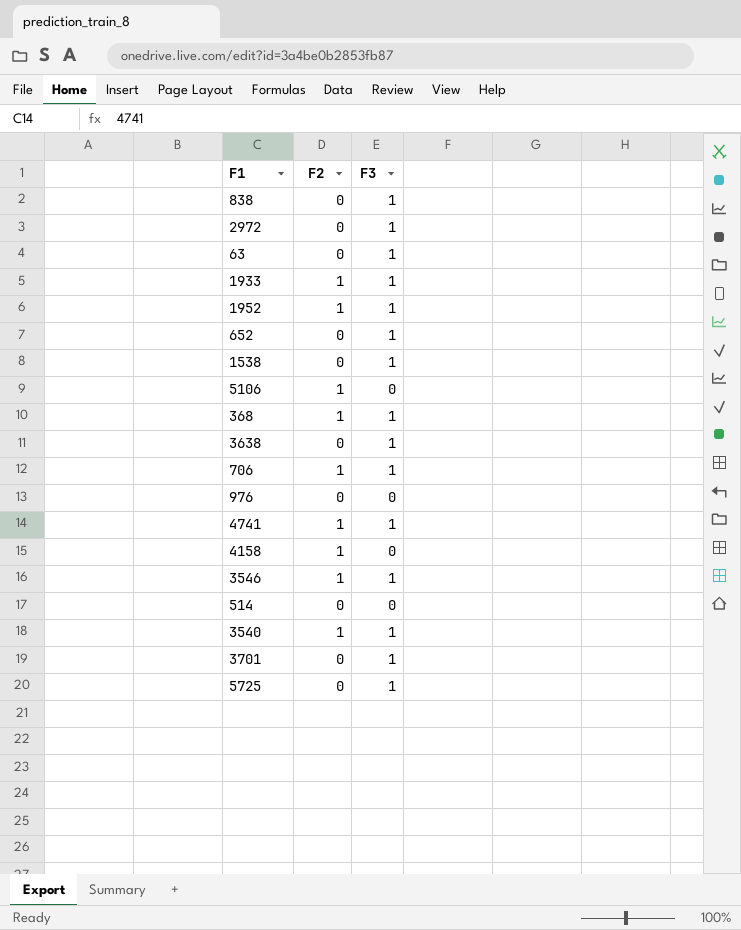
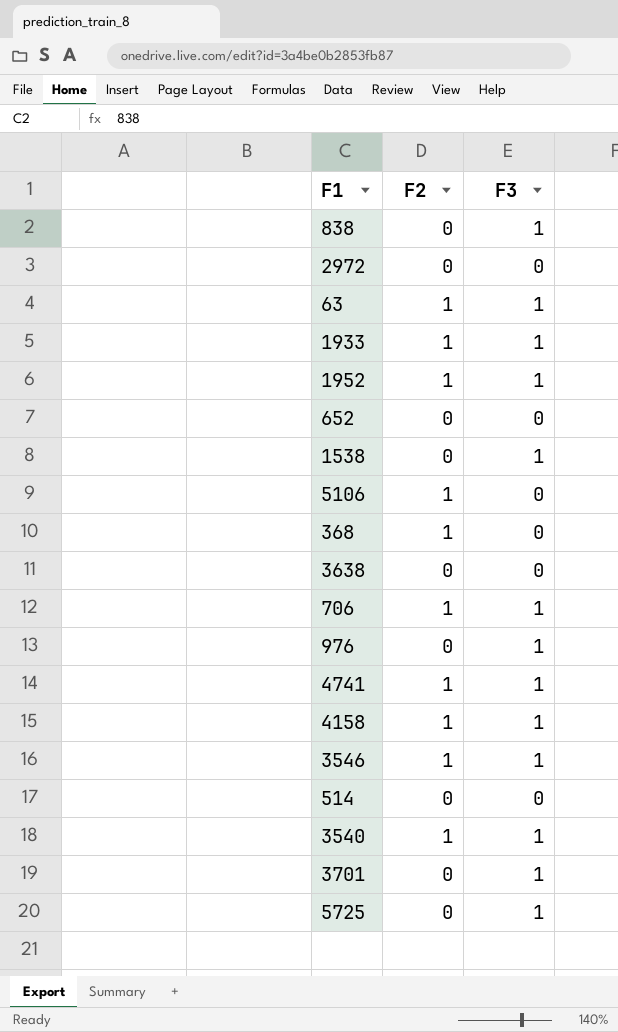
2972 | F3: 1 -> 0
63 | F2: 0 -> 1
652 | F3: 1 -> 0
368 | F3: 1 -> 0
3638 | F3: 1 -> 0
976 | F3: 0 -> 1
4158 | F3: 0 -> 1

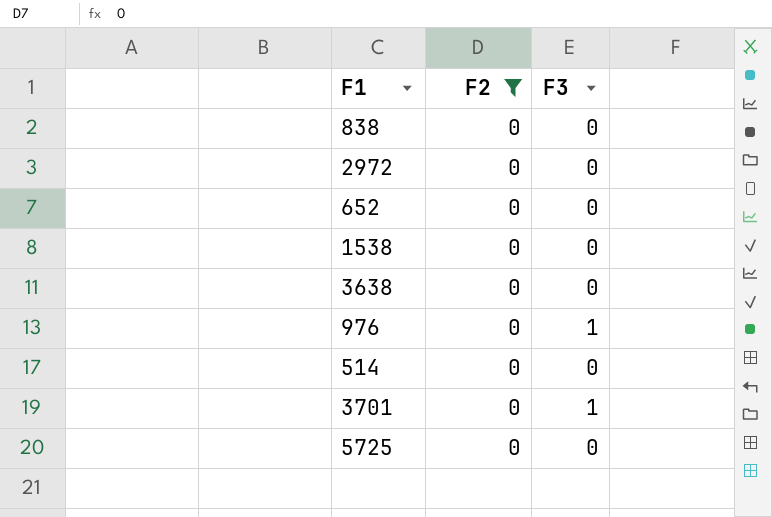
filter: none -> F2 = 0
838 | F3: 1 -> 0
1538 | F3: 1 -> 0
5725 | F3: 1 -> 0

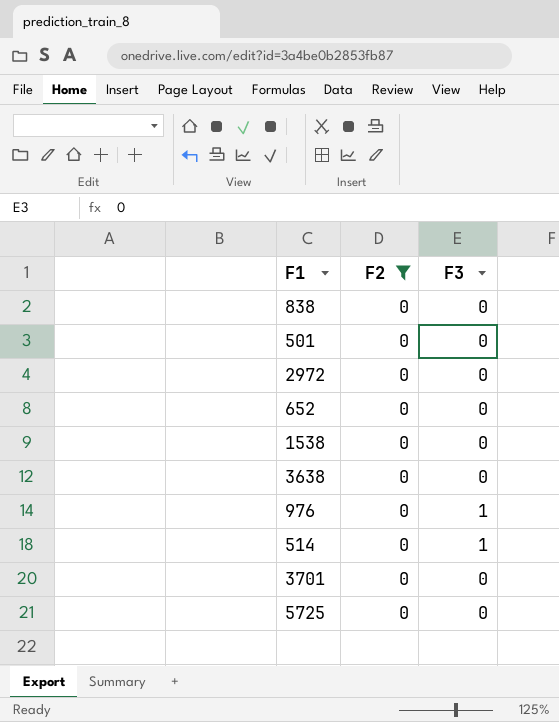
row 501: none -> 0 | 0
514 | F3: 0 -> 1
3701 | F3: 1 -> 0

